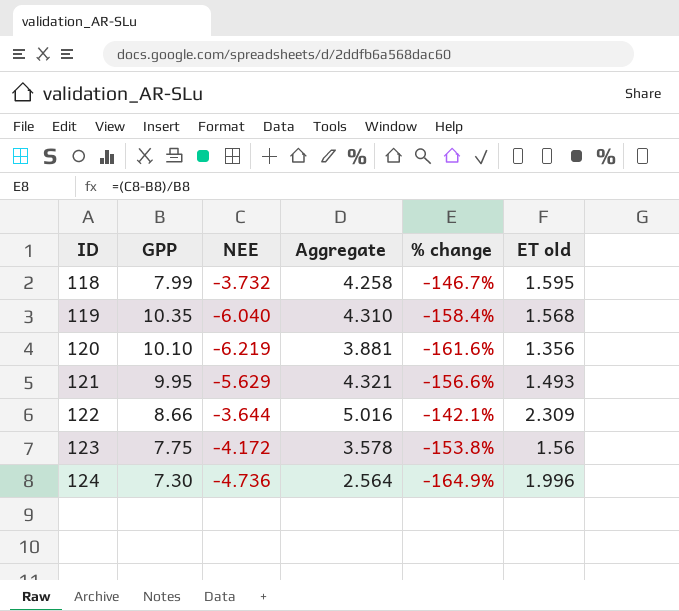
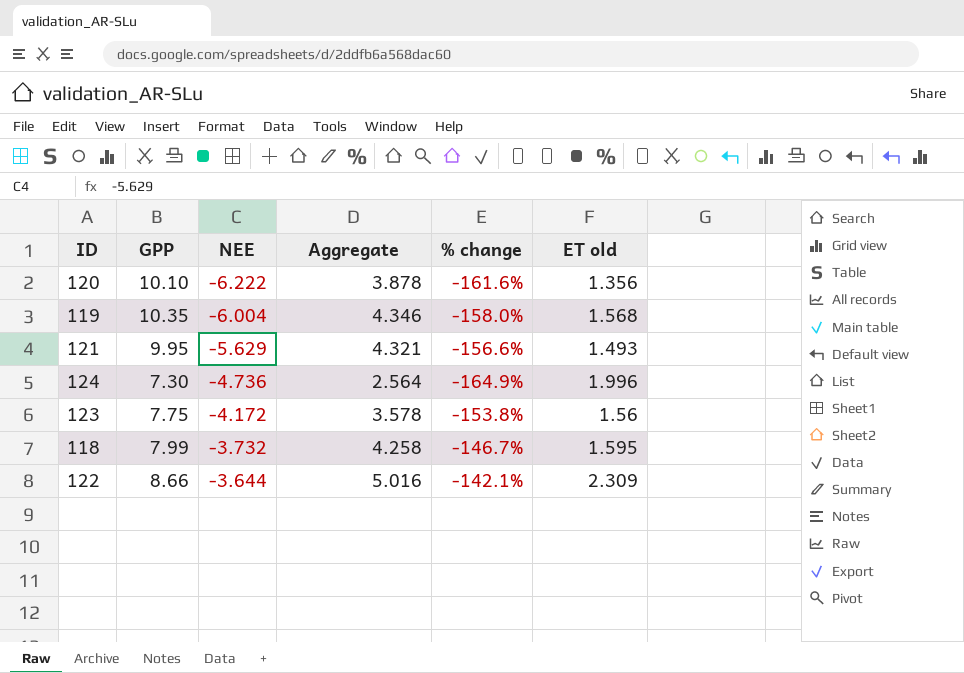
row order: ID ascending -> NEE ascending
120 | NEE: -6.219 -> -6.222
120 | Aggregate: 3.881 -> 3.878
119 | NEE: -6.040 -> -6.004
119 | Aggregate: 4.310 -> 4.346
119 | % change: -158.4% -> -158.0%

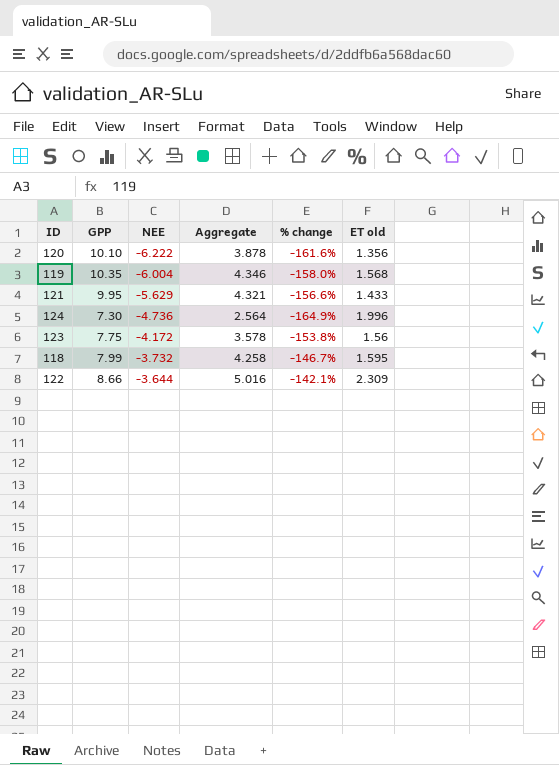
121 | ET old: 1.493 -> 1.433

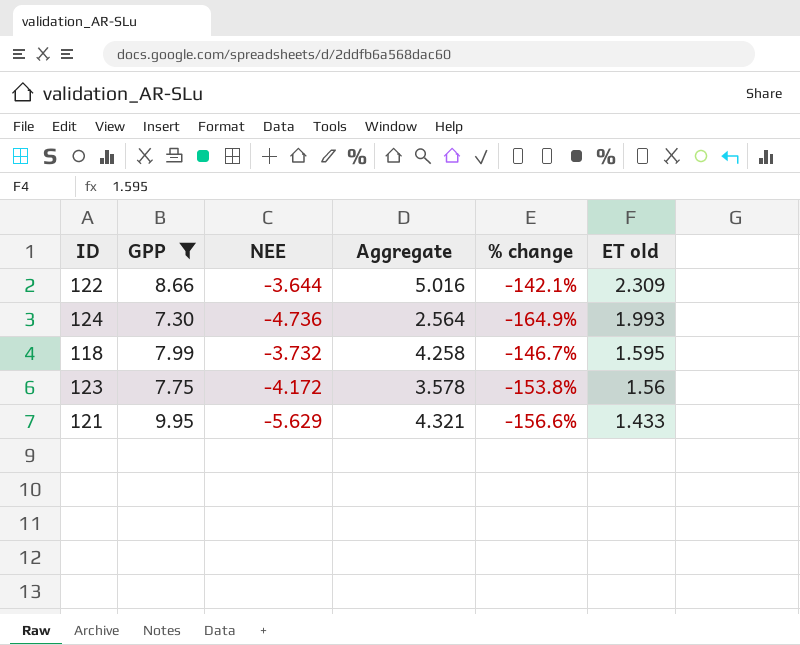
filter: none -> GPP <= 9.95
row order: NEE ascending -> ET old descending
124 | ET old: 1.996 -> 1.993

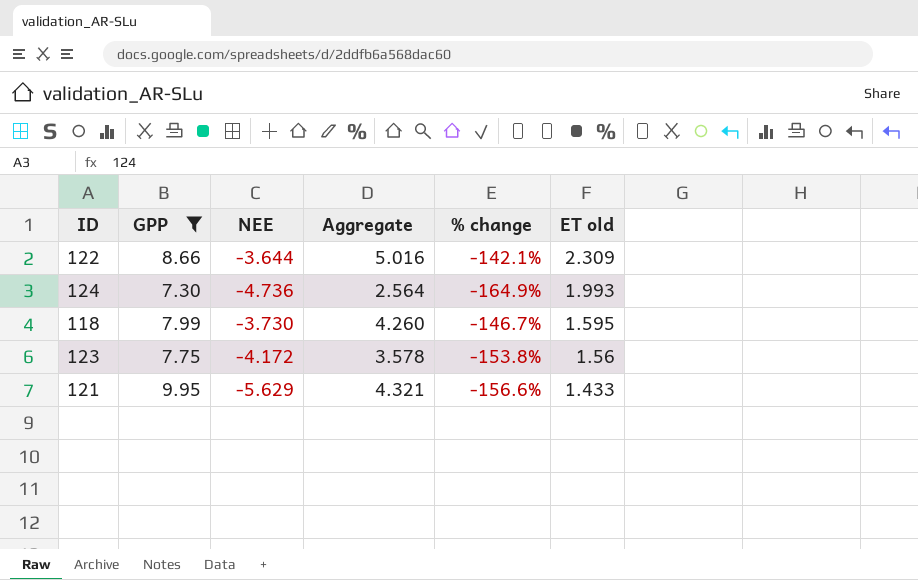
118 | NEE: -3.732 -> -3.730
118 | Aggregate: 4.258 -> 4.260

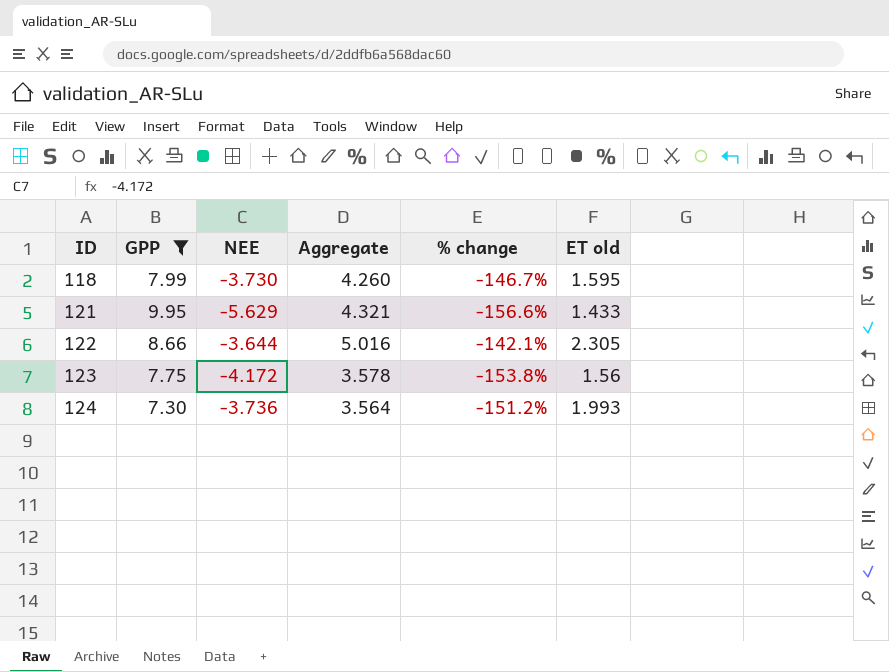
row order: ET old descending -> ID ascending
122 | ET old: 2.309 -> 2.305
124 | NEE: -4.736 -> -3.736
124 | Aggregate: 2.564 -> 3.564
124 | % change: -164.9% -> -151.2%

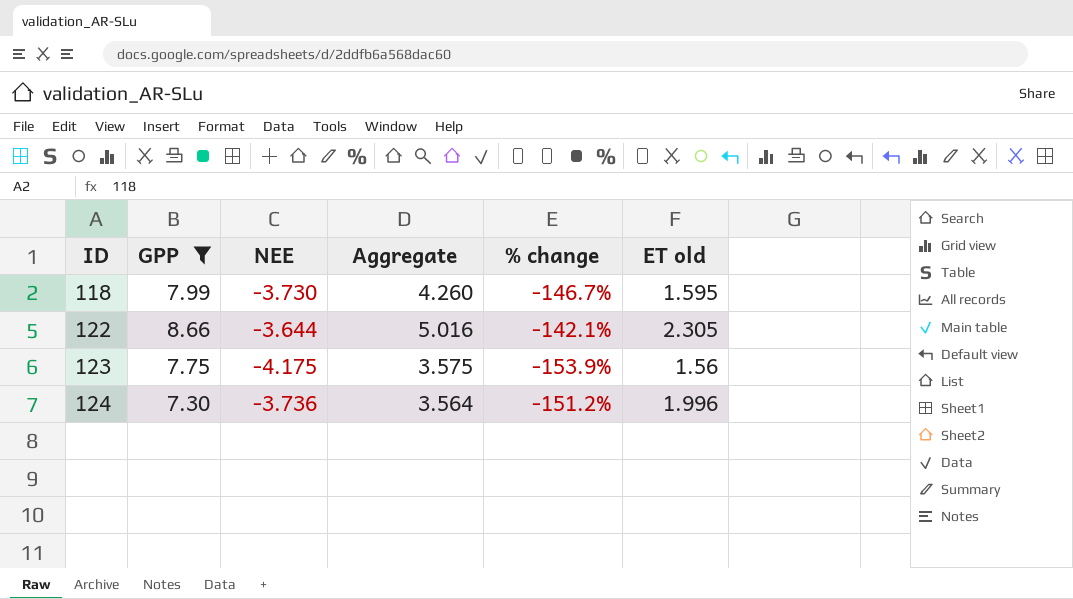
row 121: 9.95 | -5.629 | 4.321 | -156.6% | 1.433 -> none
123 | NEE: -4.172 -> -4.175
123 | Aggregate: 3.578 -> 3.575
123 | % change: -153.8% -> -153.9%
124 | ET old: 1.993 -> 1.996

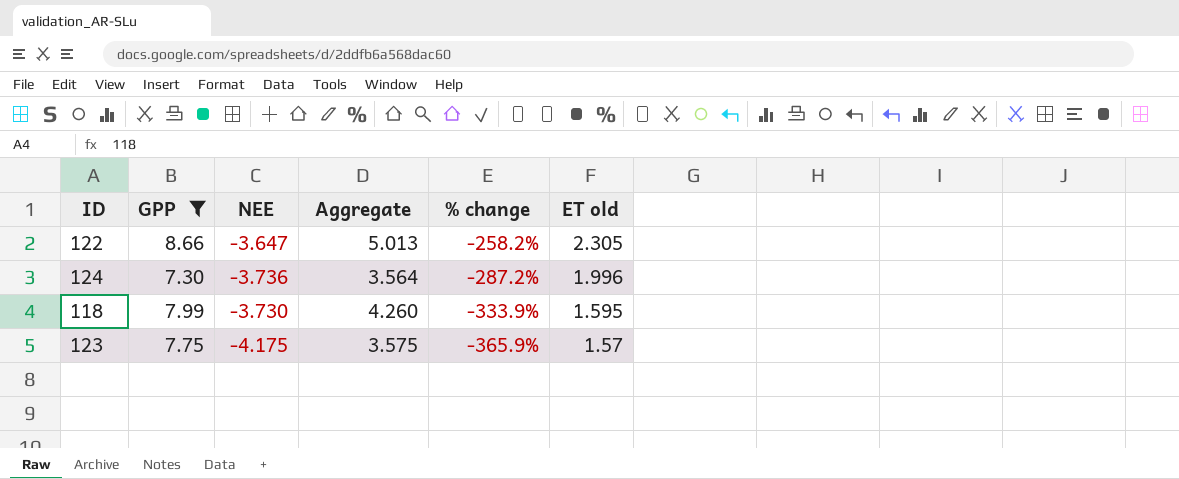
row order: ID ascending -> % change descending
column % change | formula: ([NEE] - [GPP]) / [GPP] -> ([NEE] - [ET old]) / [ET old]
122 | NEE: -3.644 -> -3.647
122 | Aggregate: 5.016 -> 5.013
123 | ET old: 1.56 -> 1.57

